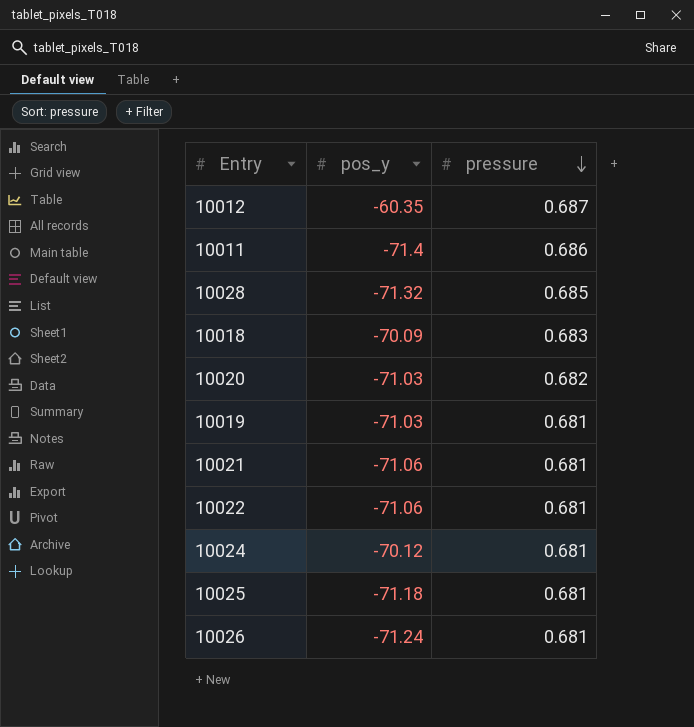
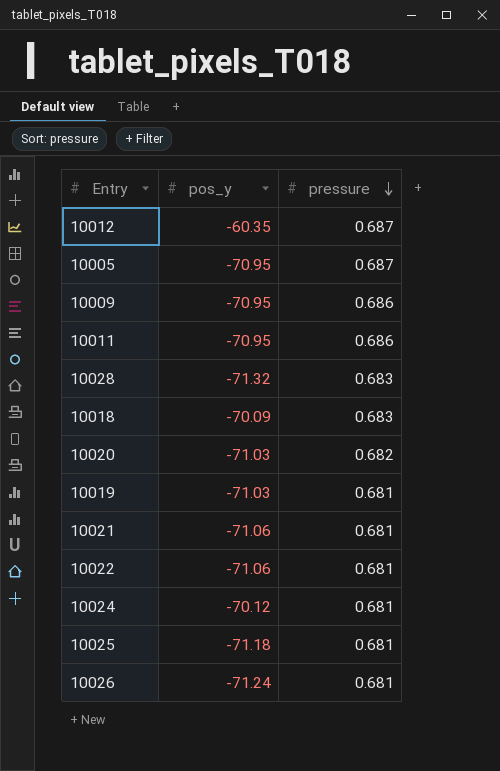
row 10005: none -> -70.95 | 0.687
row 10009: none -> -70.95 | 0.686
10011 | pos_y: -71.4 -> -70.95
10028 | pressure: 0.685 -> 0.683

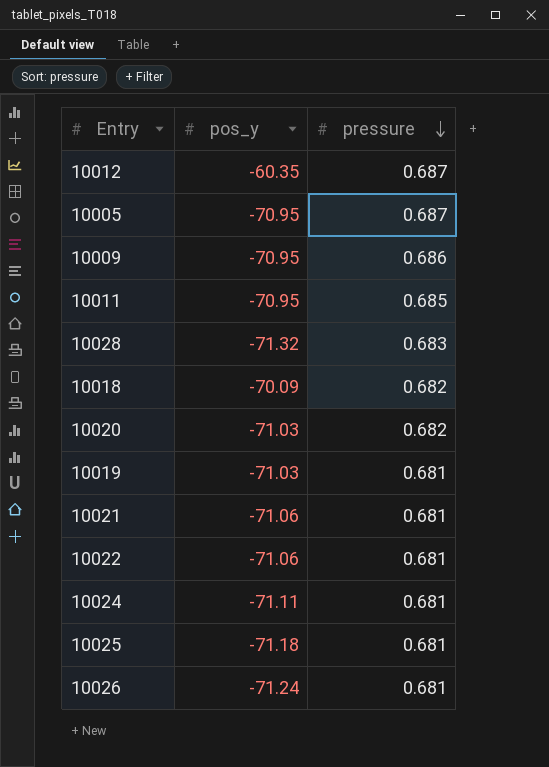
10011 | pressure: 0.686 -> 0.685
10018 | pressure: 0.683 -> 0.682
10024 | pos_y: -70.12 -> -71.11

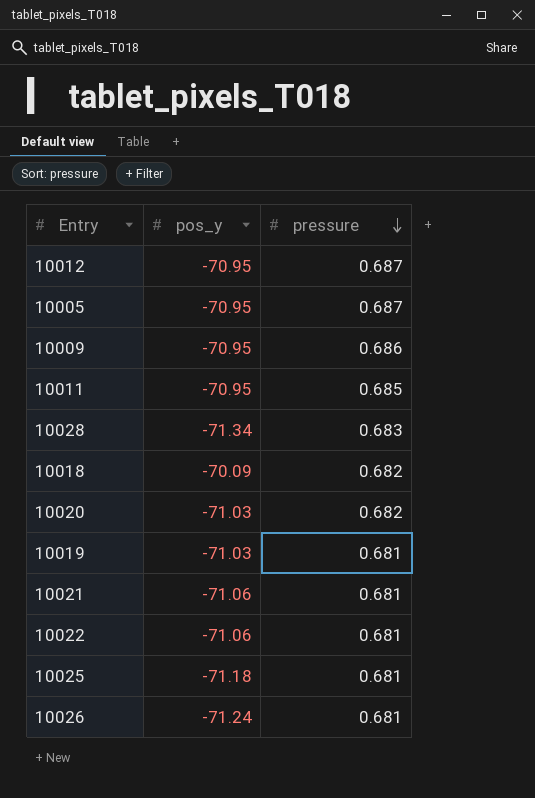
row 10024: -71.11 | 0.681 -> none
10012 | pos_y: -60.35 -> -70.95
10028 | pos_y: -71.32 -> -71.34

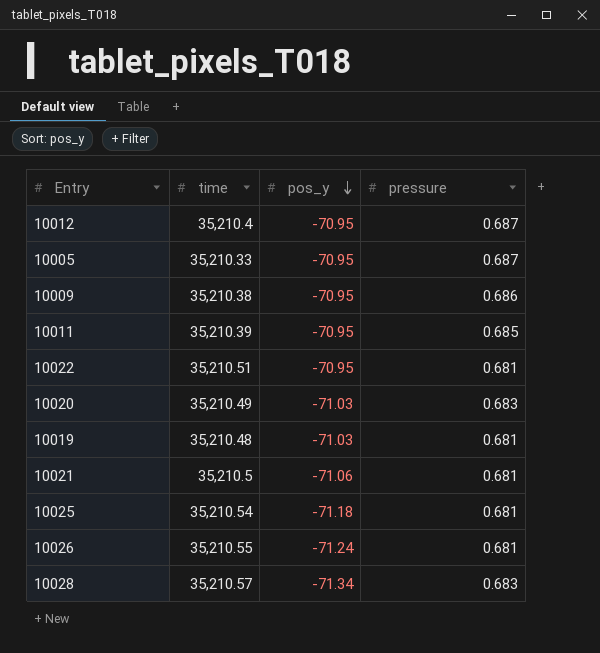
row order: pressure descending -> pos_y descending
column time | position: none -> 2
row 10018: -70.09 | 0.682 -> none
10022 | pos_y: -71.06 -> -70.95
10020 | pressure: 0.682 -> 0.683

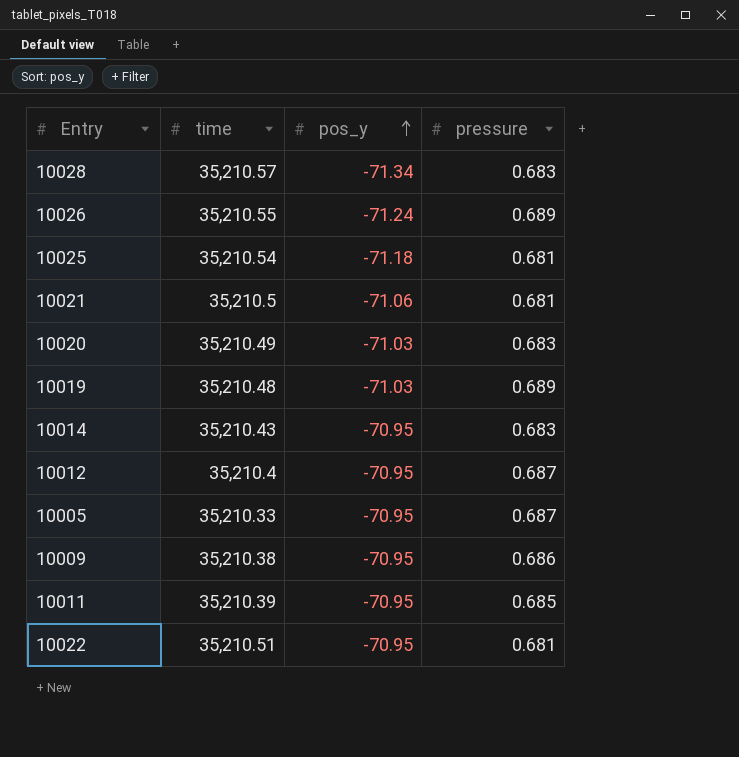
row order: pos_y descending -> pos_y ascending
10026 | pressure: 0.681 -> 0.689
10019 | pressure: 0.681 -> 0.689
row 10014: none -> 35,210.43 | -70.95 | 0.683

